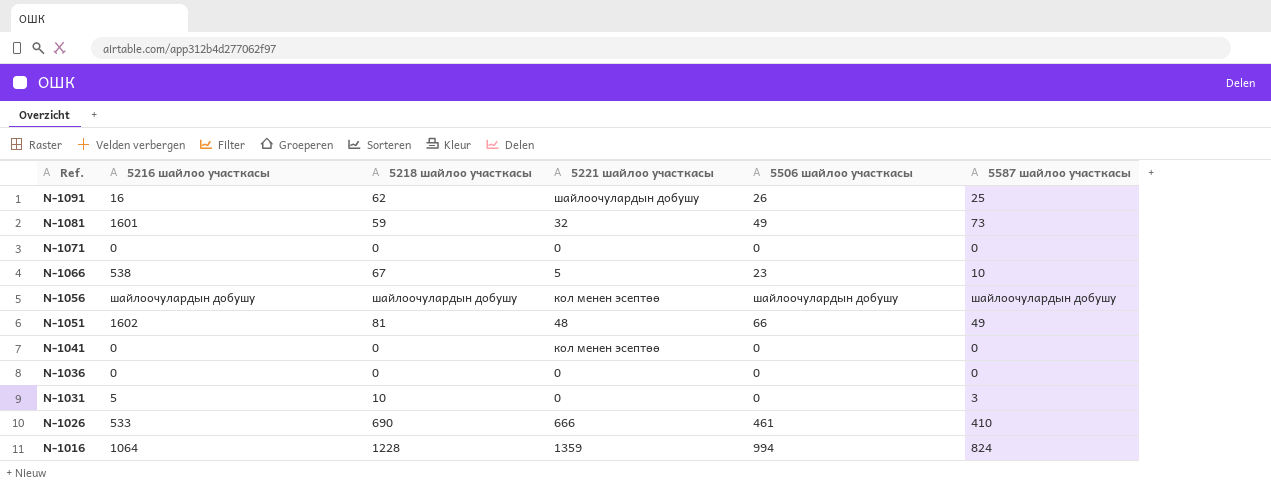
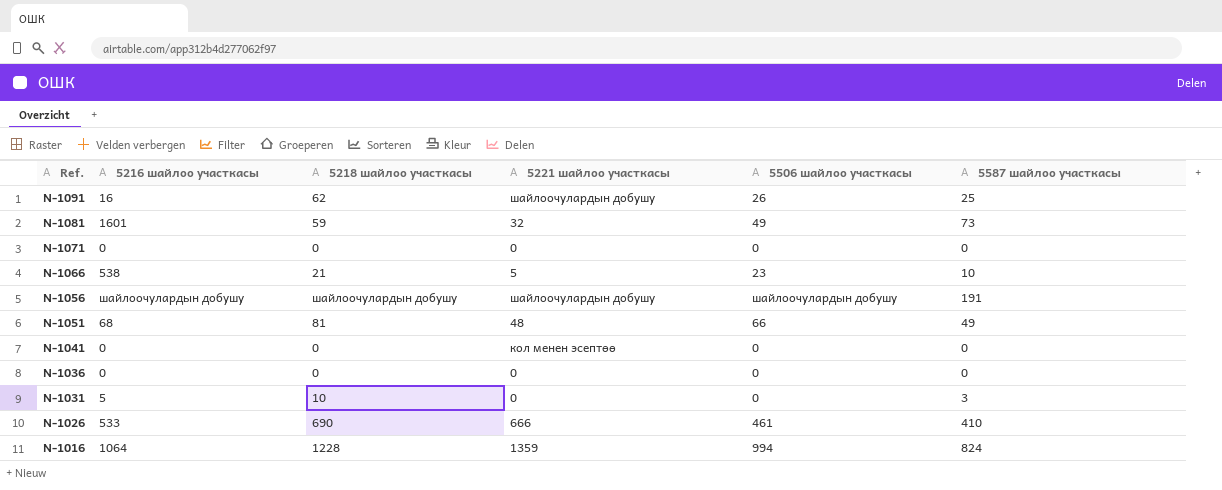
N-1066 | 5218 шайлоо участкасы: 67 -> 21
N-1056 | 5221 шайлоо участкасы: кол менен эсептөө -> шайлоочулардын добушу
N-1056 | 5587 шайлоо участкасы: шайлоочулардын добушу -> 191
N-1051 | 5216 шайлоо участкасы: 1602 -> 68

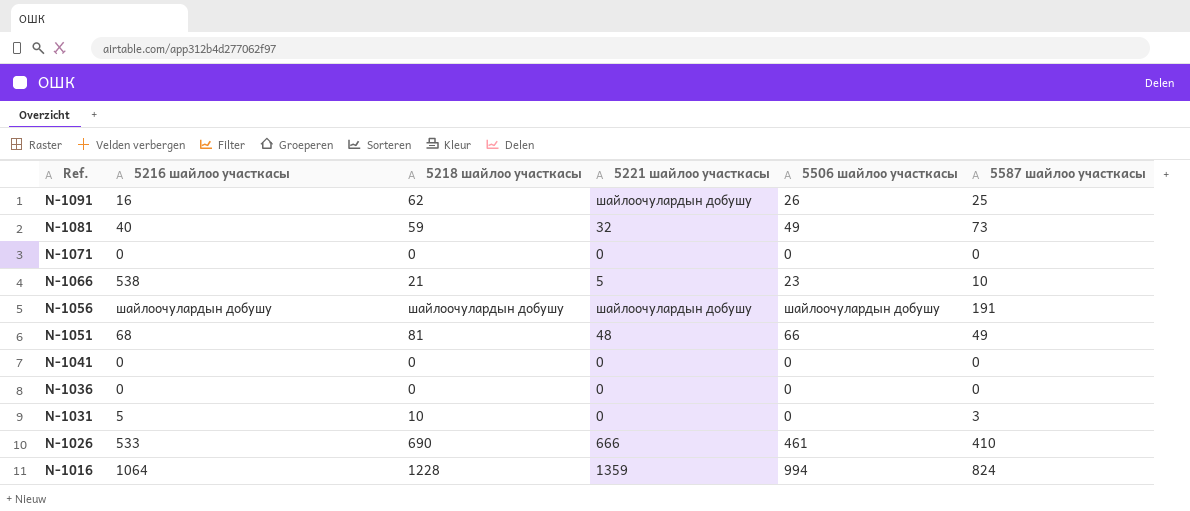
N-1081 | 5216 шайлоо участкасы: 1601 -> 40
N-1041 | 5221 шайлоо участкасы: кол менен эсептөө -> 0

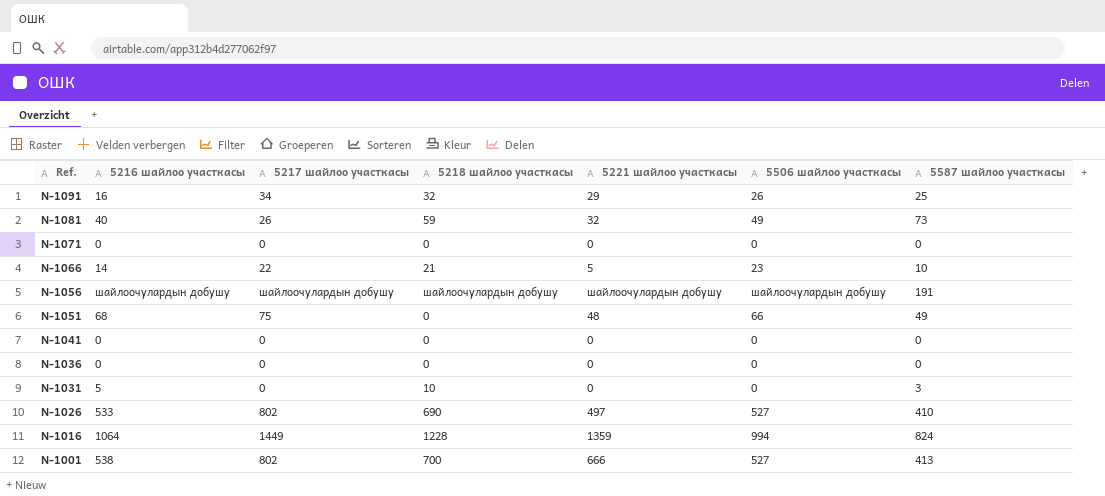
column 5217 шайлоо участкасы | position: none -> 3
N-1091 | 5218 шайлоо участкасы: 62 -> 32
N-1091 | 5221 шайлоо участкасы: шайлоочулардын добушу -> 29
N-1066 | 5216 шайлоо участкасы: 538 -> 14
N-1051 | 5218 шайлоо участкасы: 81 -> 0
N-1026 | 5221 шайлоо участкасы: 666 -> 497
N-1026 | 5506 шайлоо участкасы: 461 -> 527
row N-1001: none -> 538 | 802 | 700 | 666 | 527 | 413

